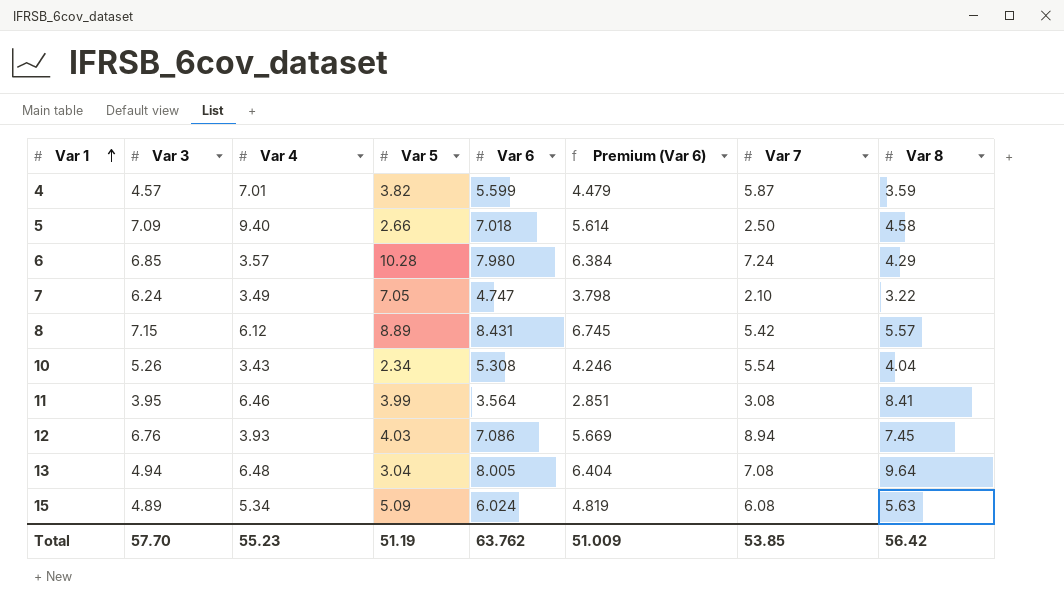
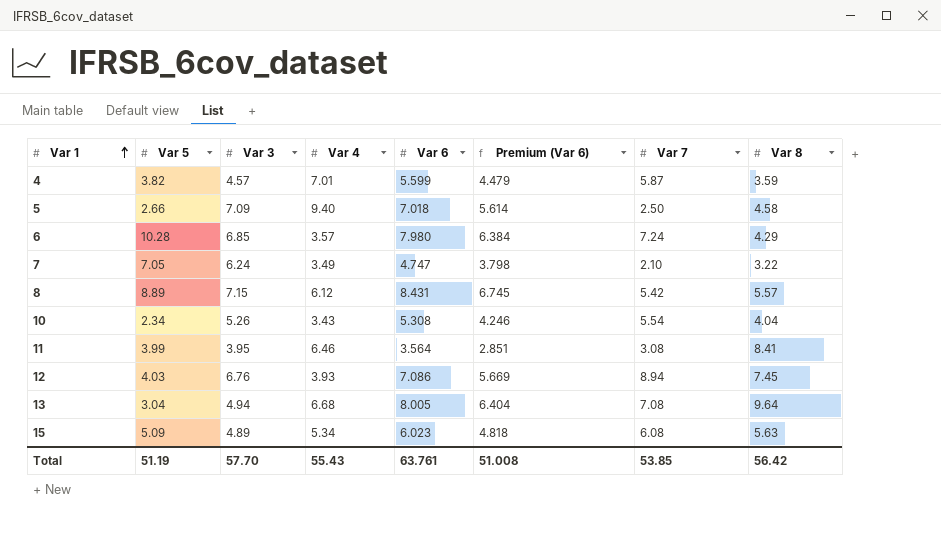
column Var 5 | position: 4 -> 2
13 | Var 4: 6.48 -> 6.68
15 | Var 6: 6.024 -> 6.023
15 | Premium (Var 6): 4.819 -> 4.818
Total | Var 4: 55.23 -> 55.43
Total | Var 6: 63.762 -> 63.761
Total | Premium (Var 6): 51.009 -> 51.008

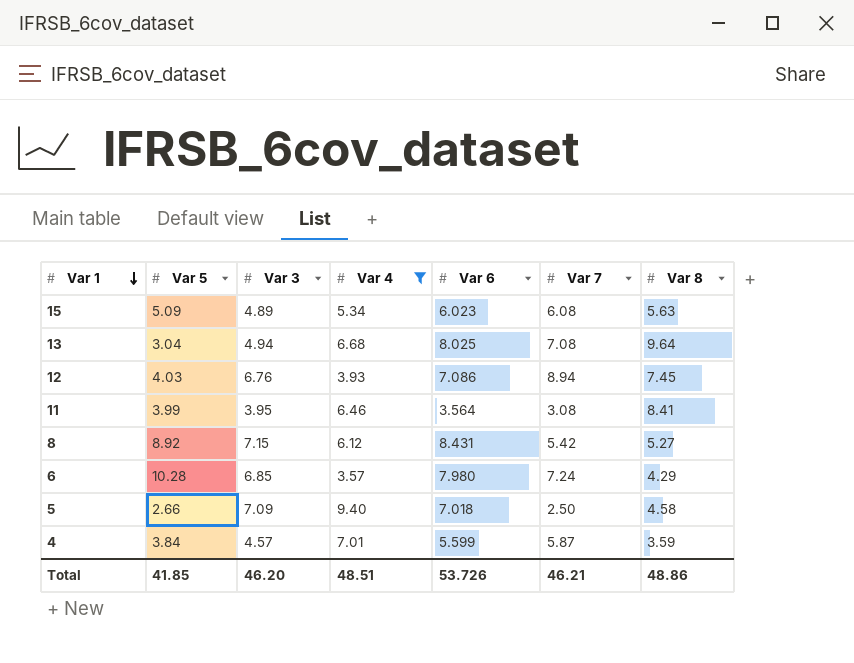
filter: none -> Var 4 >= 3.57
row order: Var 1 ascending -> Var 1 descending
column Premium (Var 6) | formula: [Var 6] * 0.8 -> none
13 | Var 6: 8.005 -> 8.025
8 | Var 5: 8.89 -> 8.92
8 | Var 8: 5.57 -> 5.27
4 | Var 5: 3.82 -> 3.84
Total | Var 5: 51.19 -> 41.85
Total | Var 3: 57.70 -> 46.20
Total | Var 4: 55.43 -> 48.51
Total | Var 6: 63.761 -> 53.726
Total | Var 7: 53.85 -> 46.21
Total | Var 8: 56.42 -> 48.86

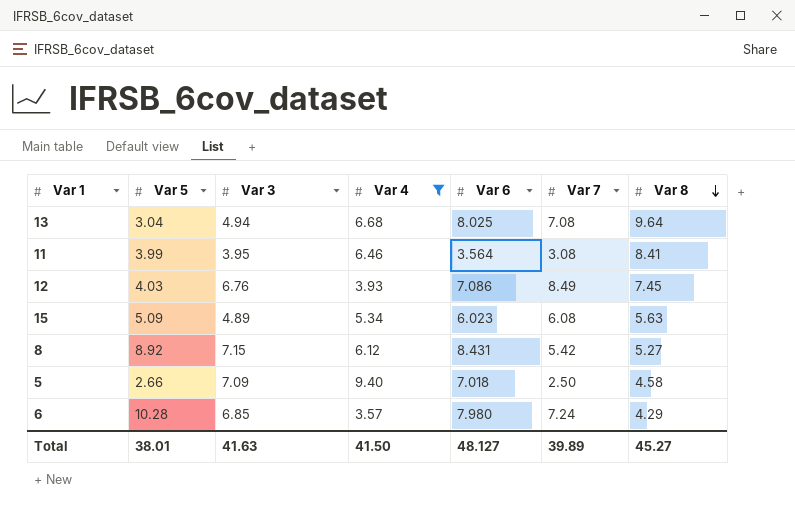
row order: Var 1 descending -> Var 8 descending
row 4: 3.84 | 4.57 | 7.01 | 5.599 | 5.87 | 3.59 -> none
12 | Var 7: 8.94 -> 8.49
Total | Var 5: 41.85 -> 38.01
Total | Var 3: 46.20 -> 41.63
Total | Var 4: 48.51 -> 41.50
Total | Var 6: 53.726 -> 48.127
Total | Var 7: 46.21 -> 39.89
Total | Var 8: 48.86 -> 45.27

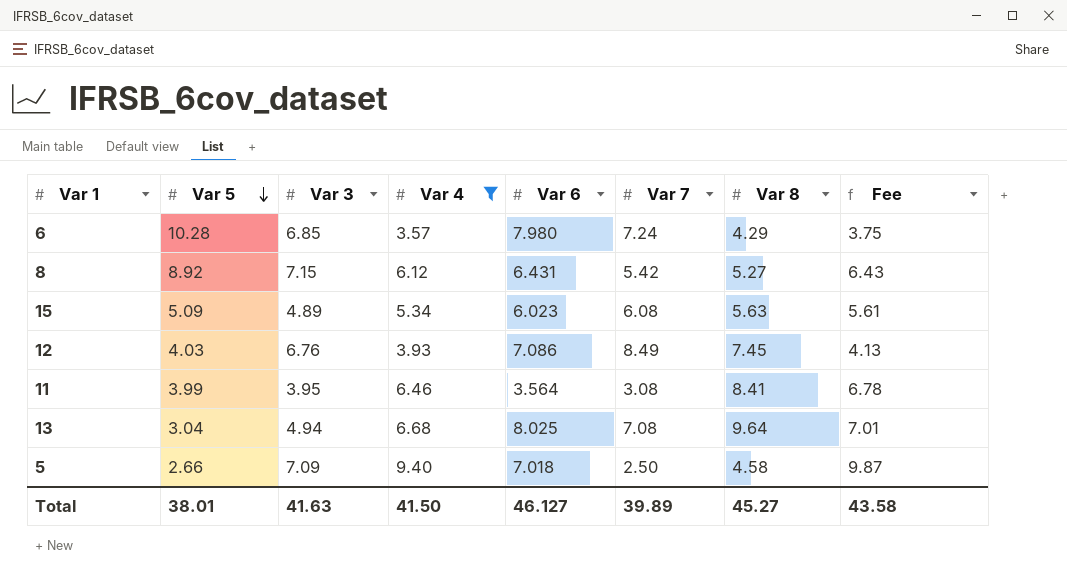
row order: Var 8 descending -> Var 5 descending
column Fee | formula: none -> [Var 4] * 1.05
8 | Var 6: 8.431 -> 6.431
Total | Var 6: 48.127 -> 46.127

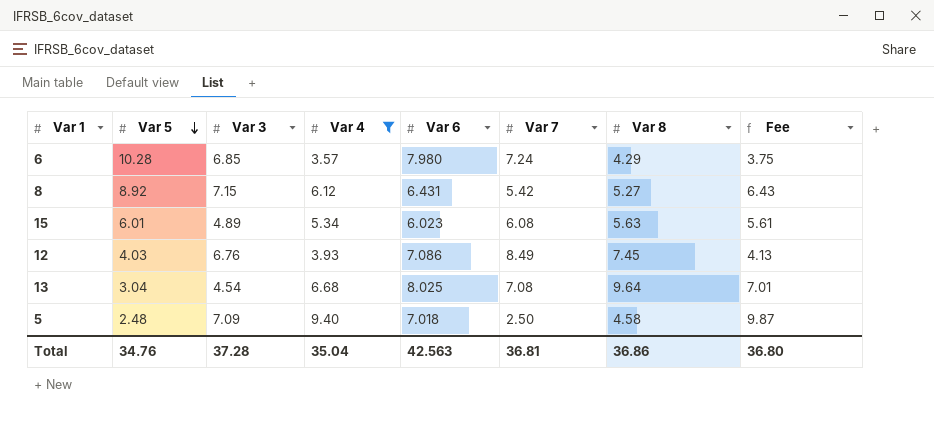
row 11: 3.99 | 3.95 | 6.46 | 3.564 | 3.08 | 8.41 | 6.78 -> none
15 | Var 5: 5.09 -> 6.01
13 | Var 3: 4.94 -> 4.54
5 | Var 5: 2.66 -> 2.48
Total | Var 5: 38.01 -> 34.76
Total | Var 3: 41.63 -> 37.28
Total | Var 4: 41.50 -> 35.04
Total | Var 6: 46.127 -> 42.563
Total | Var 7: 39.89 -> 36.81
Total | Var 8: 45.27 -> 36.86
Total | Fee: 43.58 -> 36.80

